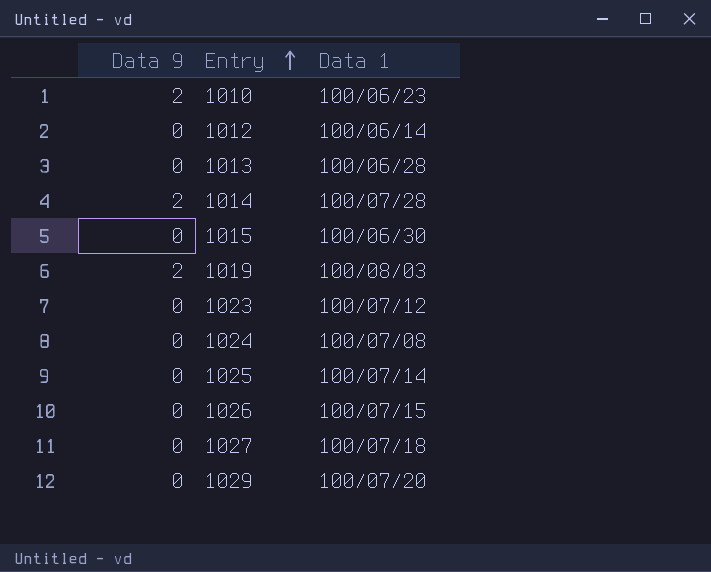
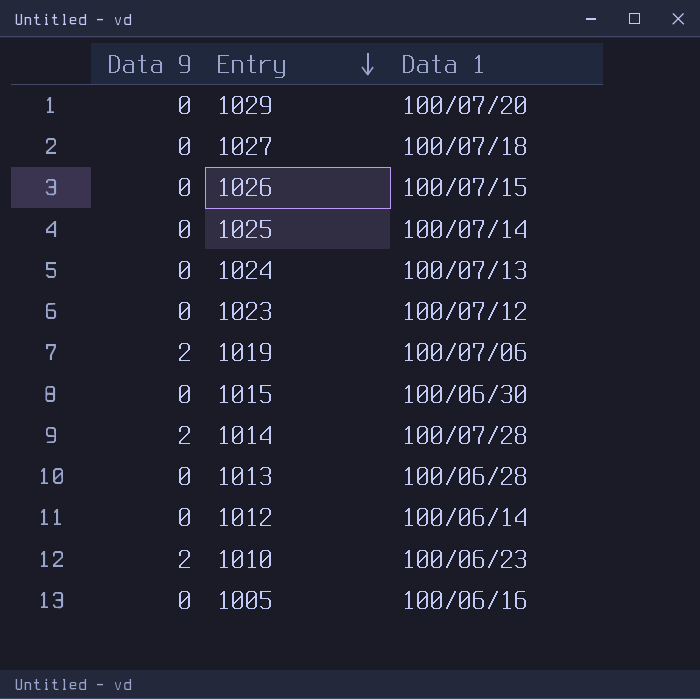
row order: Entry ascending -> Entry descending
1024 | Data 1: 100/07/08 -> 100/07/13
1019 | Data 1: 100/08/03 -> 100/07/06
row 1005: none -> 0 | 100/06/16

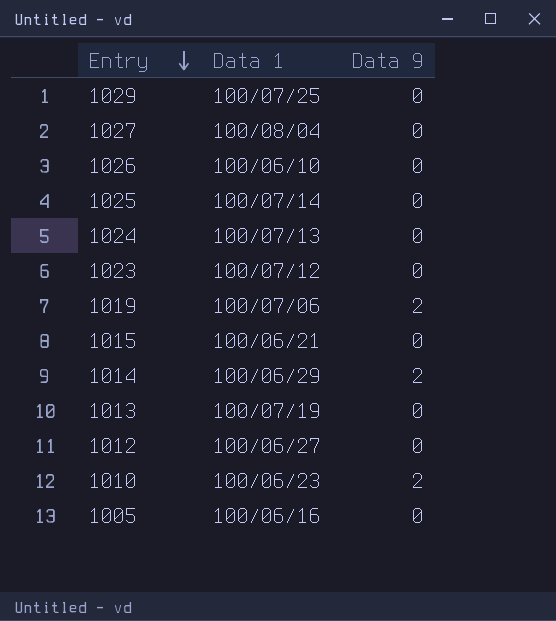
column Data 9 | position: 1 -> 3
1029 | Data 1: 100/07/20 -> 100/07/25
1027 | Data 1: 100/07/18 -> 100/08/04
1026 | Data 1: 100/07/15 -> 100/06/10
1015 | Data 1: 100/06/30 -> 100/06/21
1014 | Data 1: 100/07/28 -> 100/06/29
1013 | Data 1: 100/06/28 -> 100/07/19
1012 | Data 1: 100/06/14 -> 100/06/27

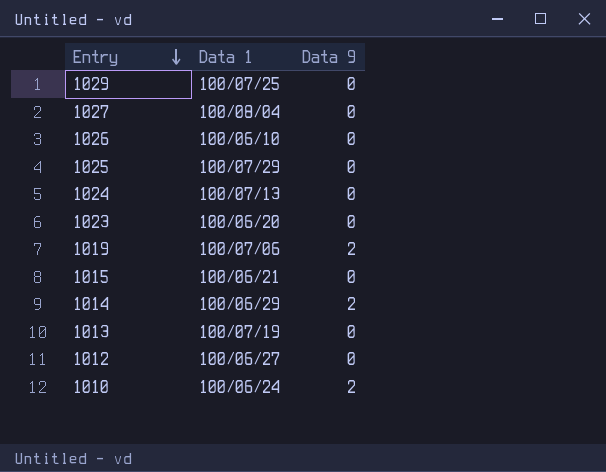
row 1005: 100/06/16 | 0 -> none
1025 | Data 1: 100/07/14 -> 100/07/29
1023 | Data 1: 100/07/12 -> 100/06/20
1010 | Data 1: 100/06/23 -> 100/06/24

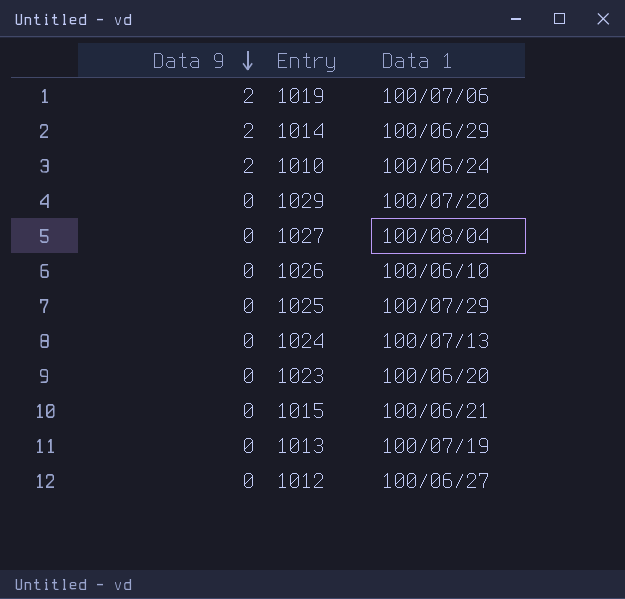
row order: Entry descending -> Data 9 descending
column Data 9 | position: 3 -> 1
1029 | Data 1: 100/07/25 -> 100/07/20

